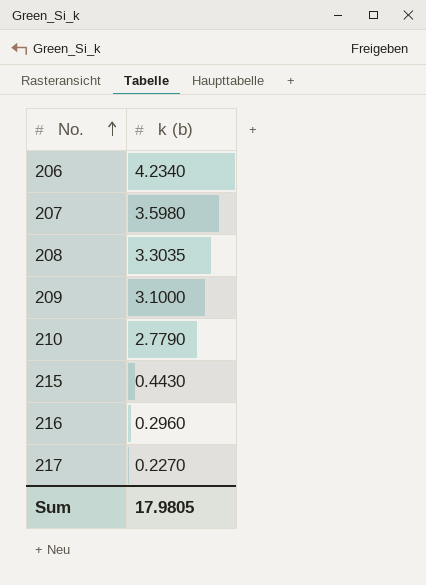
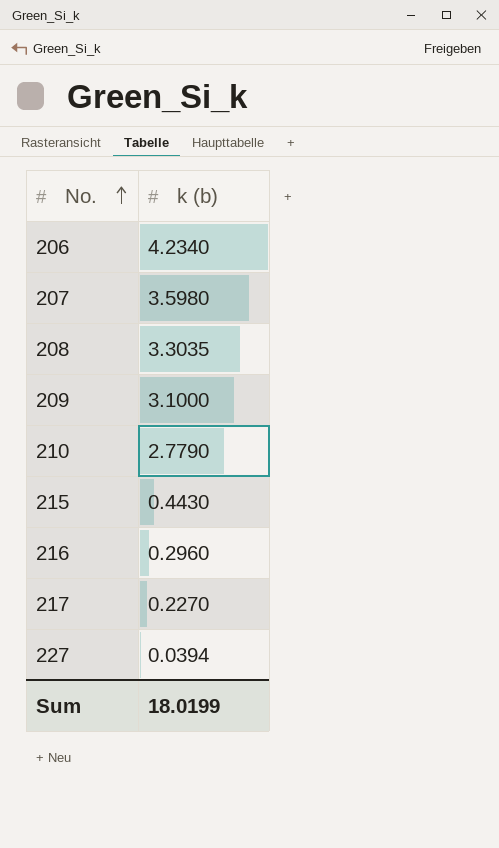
row 227: none -> 0.0394
Sum | k (b): 17.9805 -> 18.0199

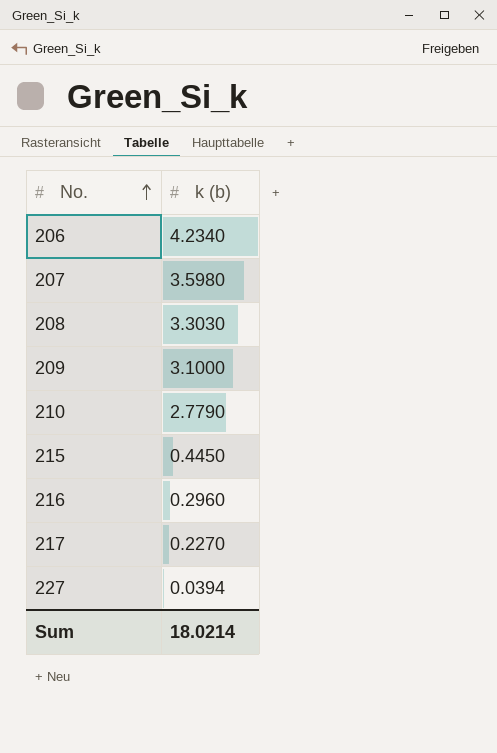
208 | k (b): 3.3035 -> 3.3030
215 | k (b): 0.4430 -> 0.4450
Sum | k (b): 18.0199 -> 18.0214

